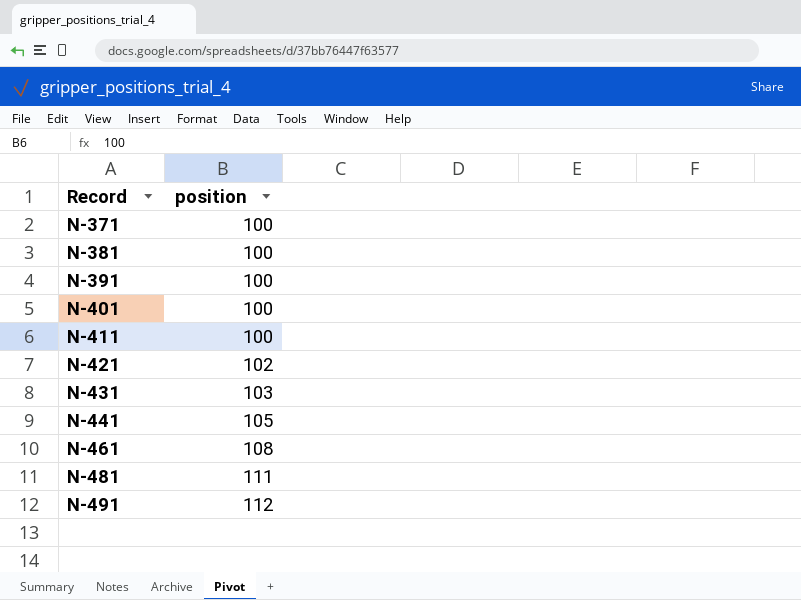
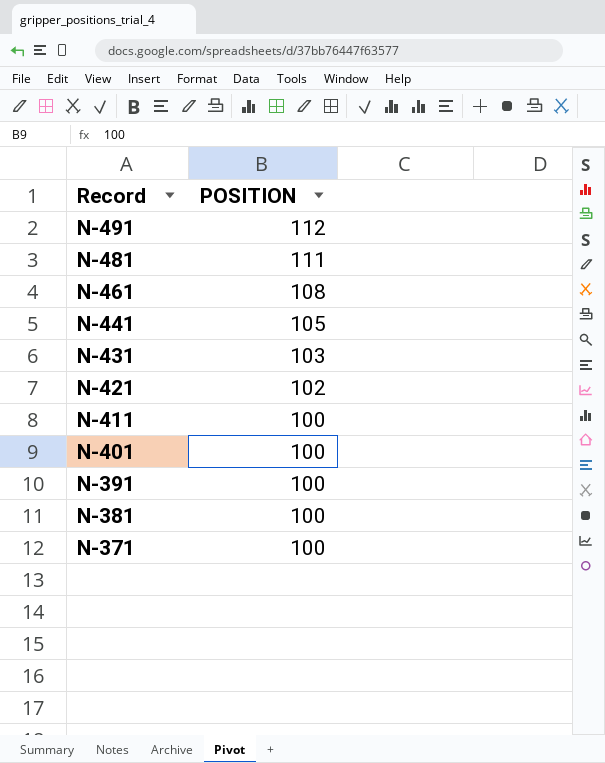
row order: Record ascending -> Record descending
column name: position -> POSITION

